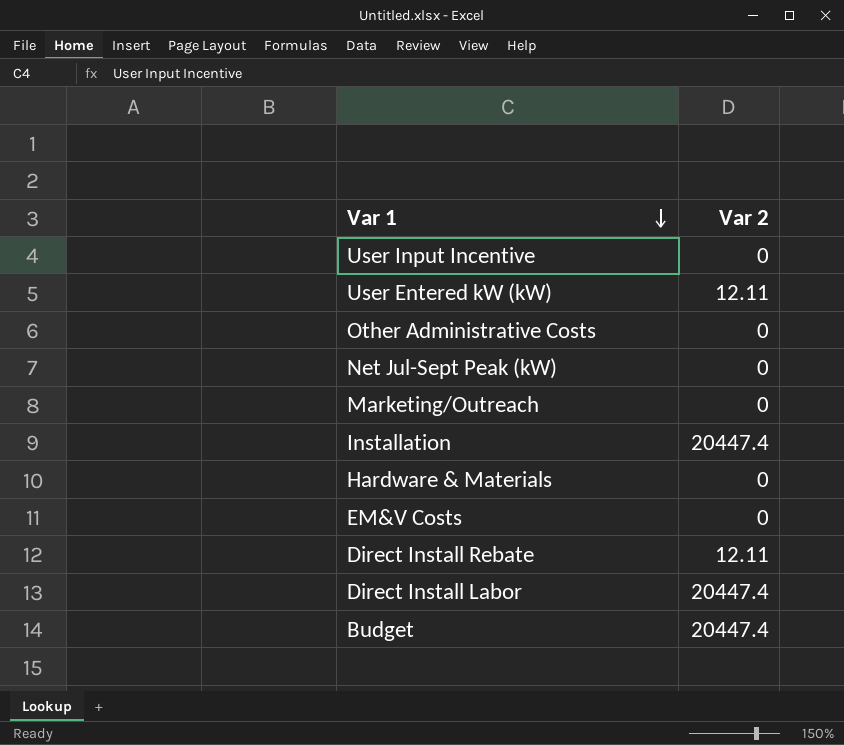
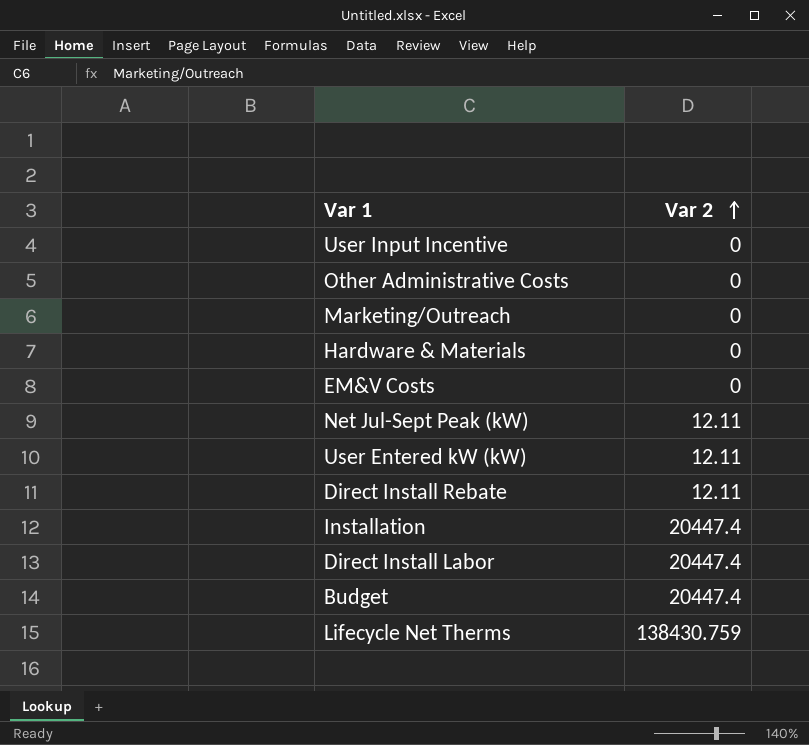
row order: Var 1 descending -> Var 2 ascending
Net Jul-Sept Peak (kW) | Var 2: 0 -> 12.11
row Lifecycle Net Therms: none -> 138430.759

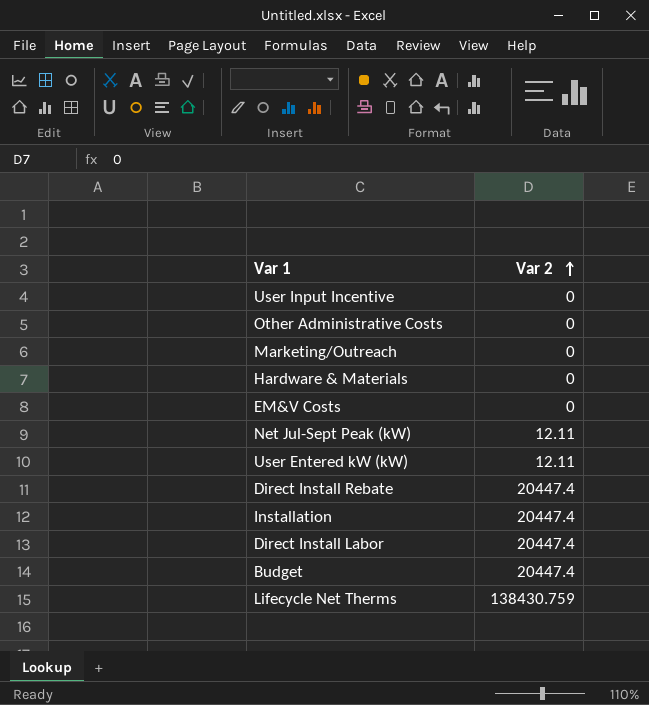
Direct Install Rebate | Var 2: 12.11 -> 20447.4

